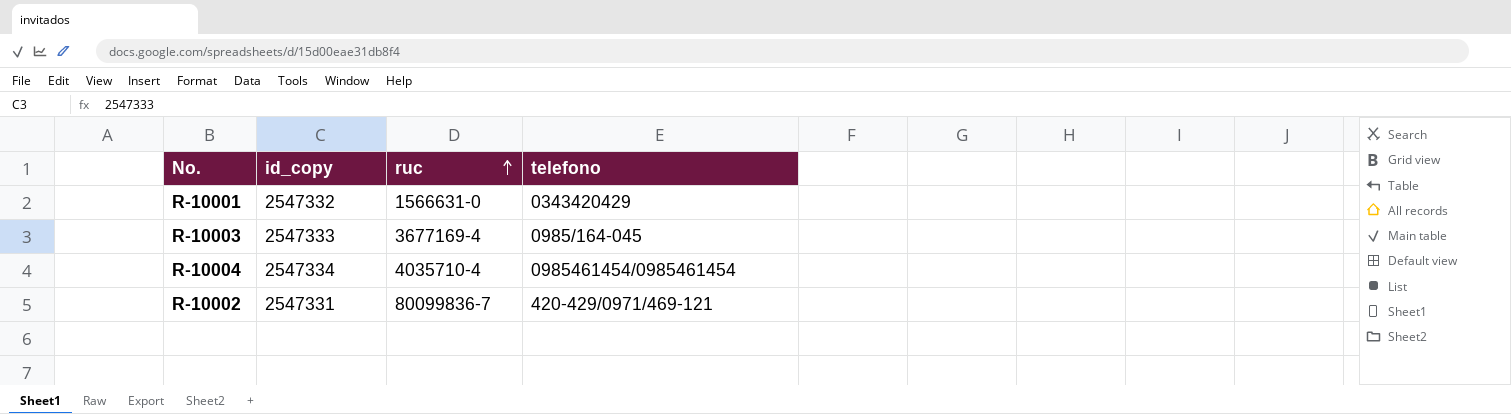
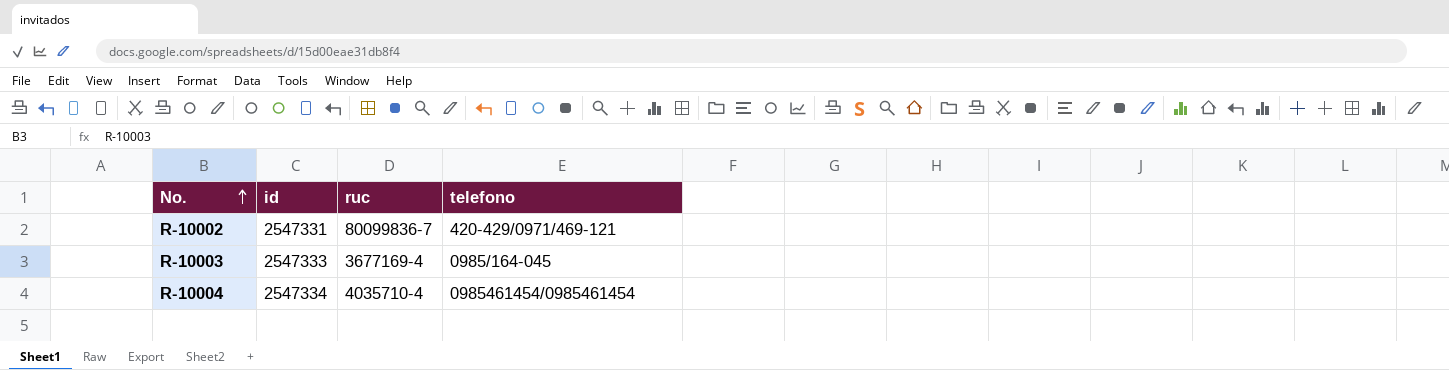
row order: ruc ascending -> No. ascending
column name: id_copy -> id
row R-10001: 2547332 | 1566631-0 | 0343420429 -> none

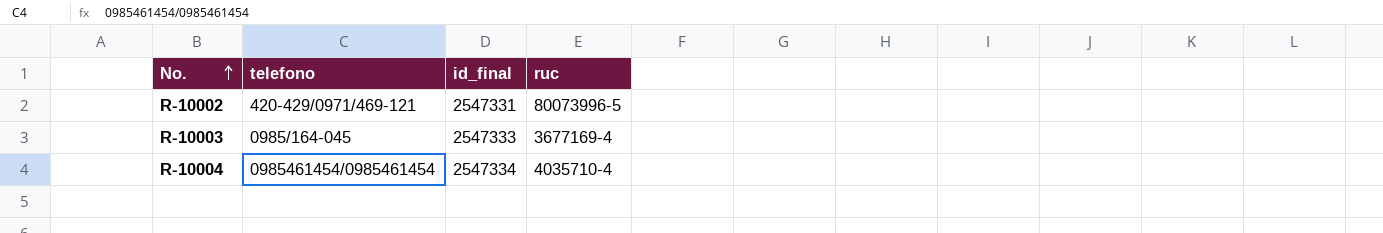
column telefono | position: 4 -> 2
column name: id -> id_final
R-10002 | ruc: 80099836-7 -> 80073996-5

